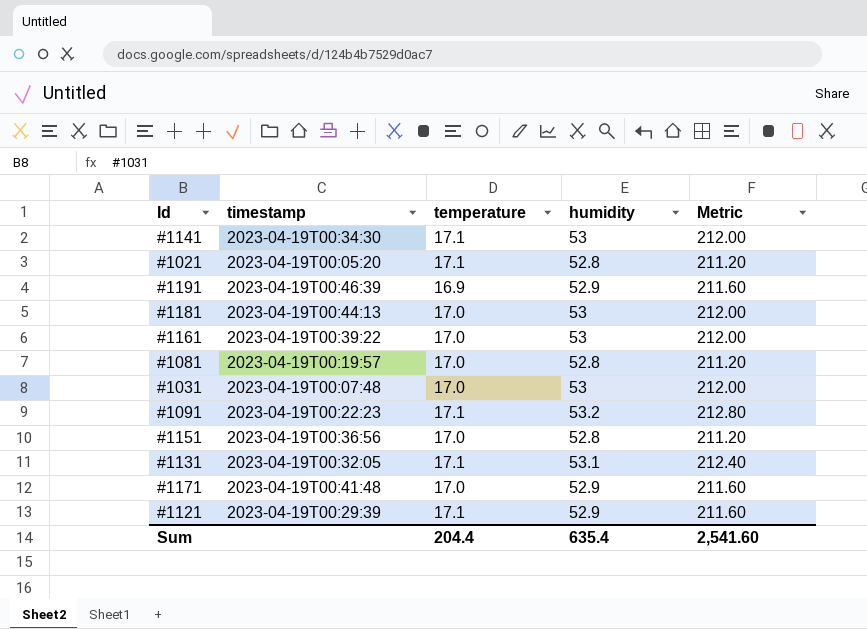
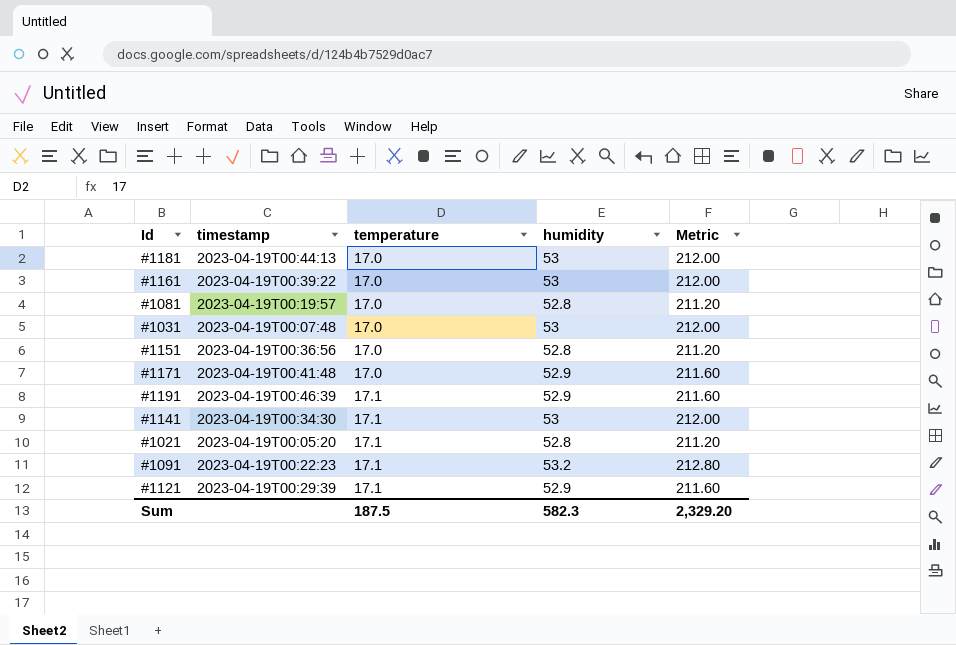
row order: none -> temperature ascending
row #1131: 2023-04-19T00:32:05 | 17.1 | 53.1 | 212.40 -> none
#1191 | temperature: 16.9 -> 17.1
Sum | temperature: 204.4 -> 187.5
Sum | humidity: 635.4 -> 582.3
Sum | Metric: 2,541.60 -> 2,329.20

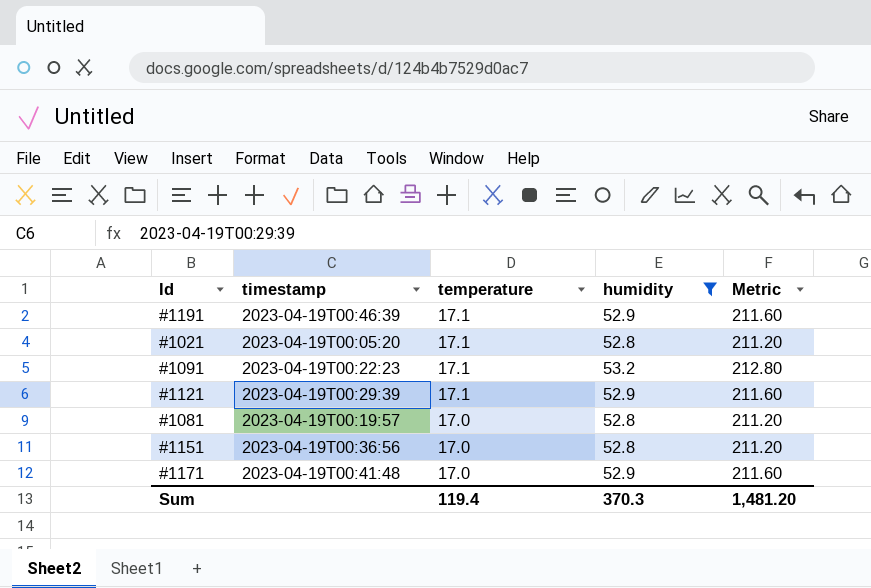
filter: none -> humidity != 53
row order: temperature ascending -> temperature descending
Sum | temperature: 187.5 -> 119.4
Sum | humidity: 582.3 -> 370.3
Sum | Metric: 2,329.20 -> 1,481.20

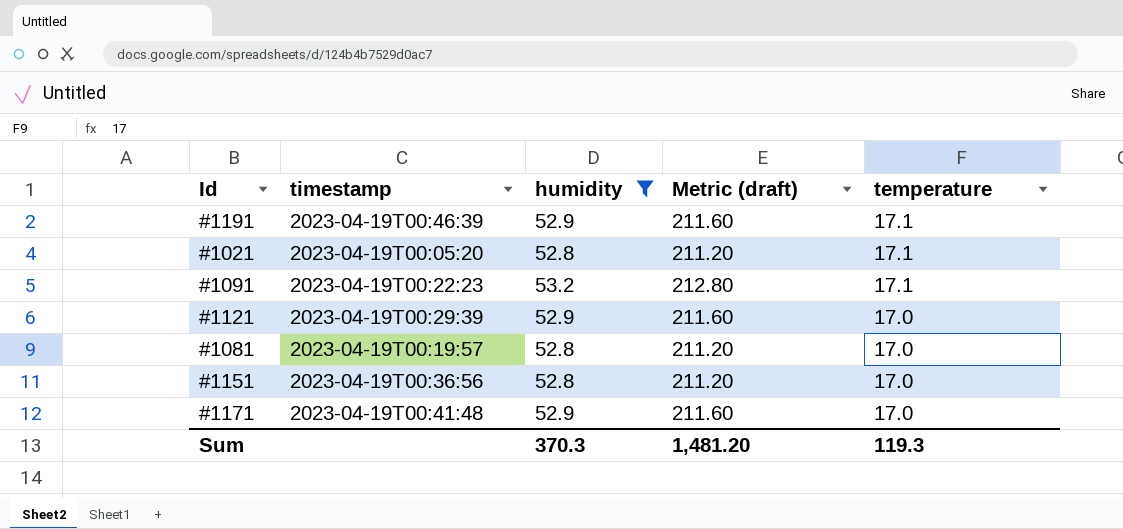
column name: Metric -> Metric (draft)
column temperature | position: 3 -> 5
#1121 | temperature: 17.1 -> 17.0
Sum | temperature: 119.4 -> 119.3

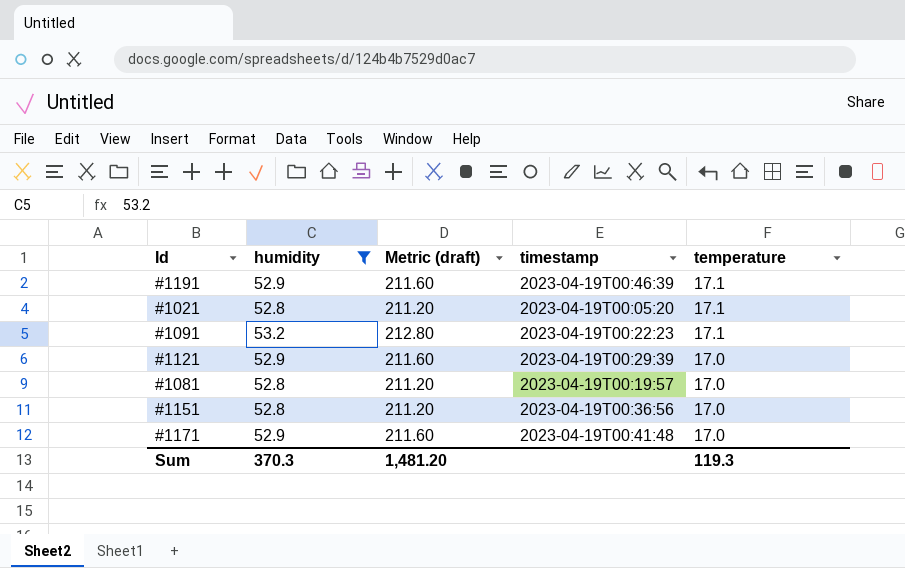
column timestamp | position: 2 -> 4

